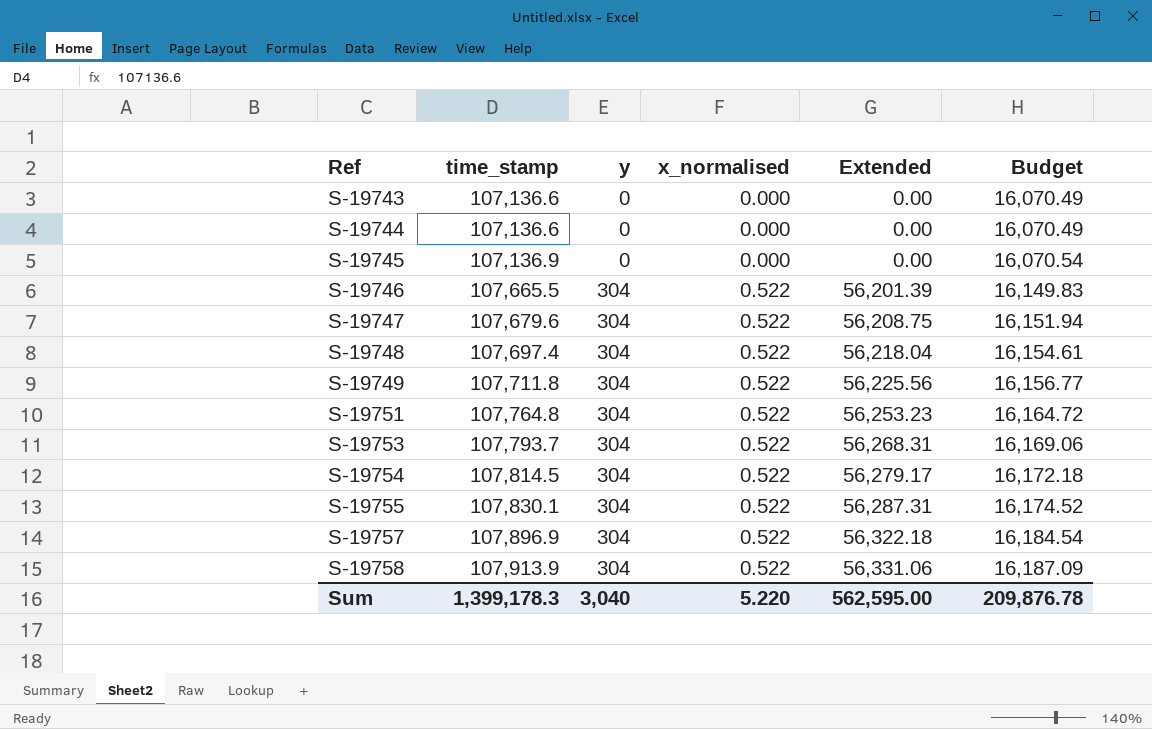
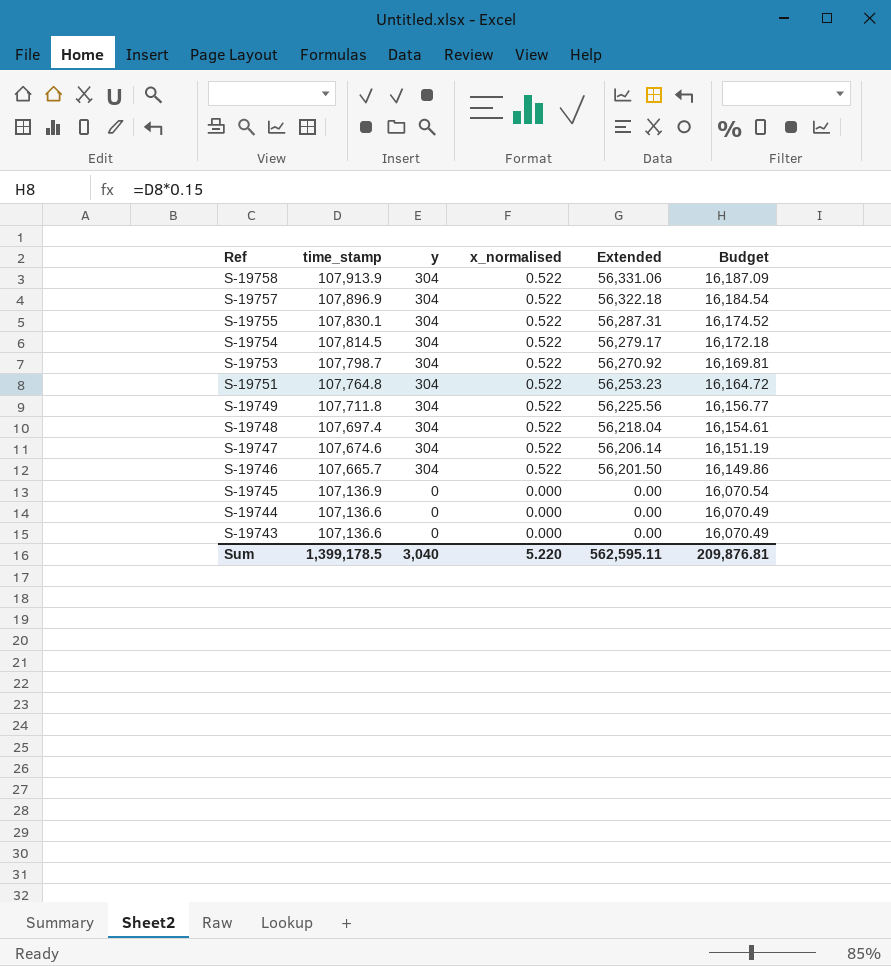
row order: Ref ascending -> Ref descending
S-19753 | time_stamp: 107,793.7 -> 107,798.7
S-19753 | Extended: 56,268.31 -> 56,270.92
S-19753 | Budget: 16,169.06 -> 16,169.81
S-19747 | time_stamp: 107,679.6 -> 107,674.6
S-19747 | Extended: 56,208.75 -> 56,206.14
S-19747 | Budget: 16,151.94 -> 16,151.19
S-19746 | time_stamp: 107,665.5 -> 107,665.7
S-19746 | Extended: 56,201.39 -> 56,201.50
S-19746 | Budget: 16,149.83 -> 16,149.86
Sum | time_stamp: 1,399,178.3 -> 1,399,178.5
Sum | Extended: 562,595.00 -> 562,595.11
Sum | Budget: 209,876.78 -> 209,876.81

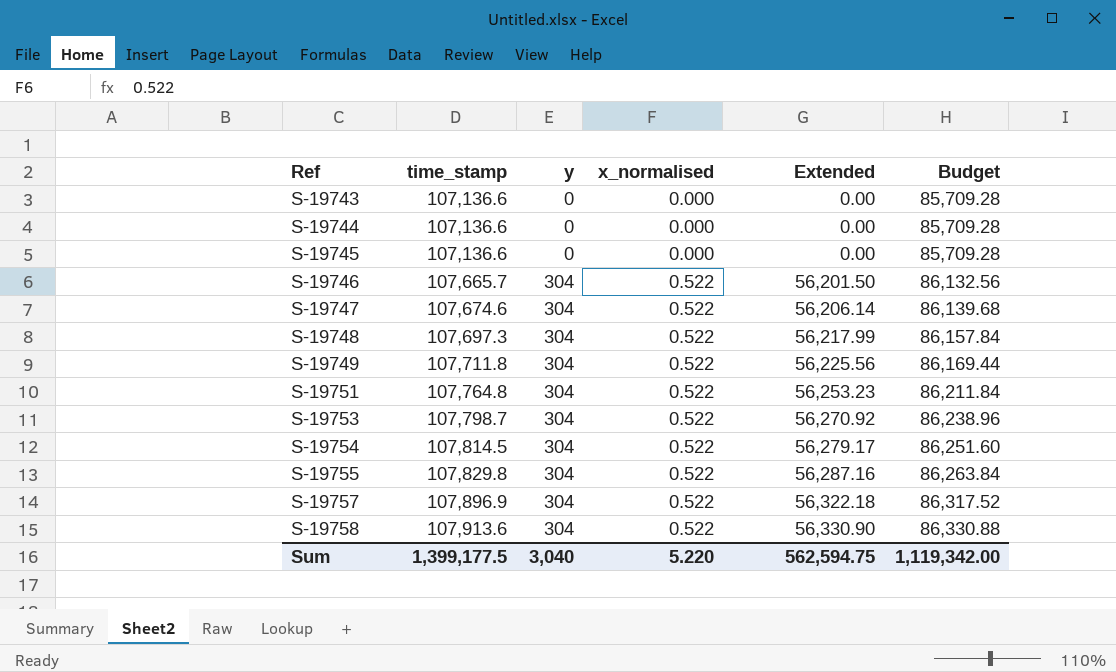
row order: Ref descending -> Ref ascending
column Budget | formula: [time_stamp] * 0.15 -> [time_stamp] * 0.8
S-19745 | time_stamp: 107,136.9 -> 107,136.6
S-19748 | time_stamp: 107,697.4 -> 107,697.3
S-19748 | Extended: 56,218.04 -> 56,217.99
S-19755 | time_stamp: 107,830.1 -> 107,829.8
S-19755 | Extended: 56,287.31 -> 56,287.16
S-19758 | time_stamp: 107,913.9 -> 107,913.6
S-19758 | Extended: 56,331.06 -> 56,330.90
Sum | time_stamp: 1,399,178.5 -> 1,399,177.5
Sum | Extended: 562,595.11 -> 562,594.75
Sum | Budget: 209,876.81 -> 1,119,342.00

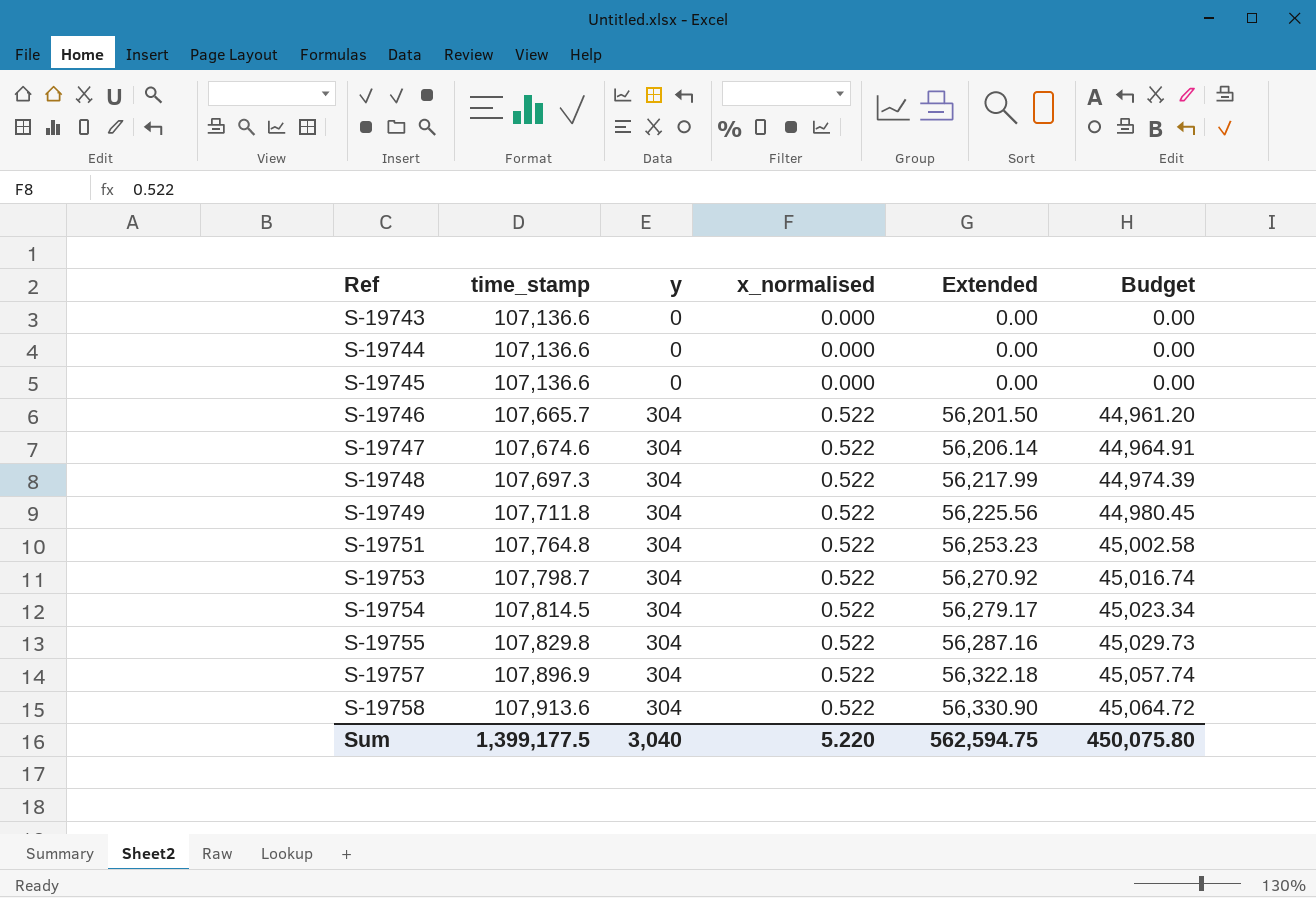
column Budget | formula: [time_stamp] * 0.8 -> [Extended] * 0.8
Sum | Budget: 1,119,342.00 -> 450,075.80

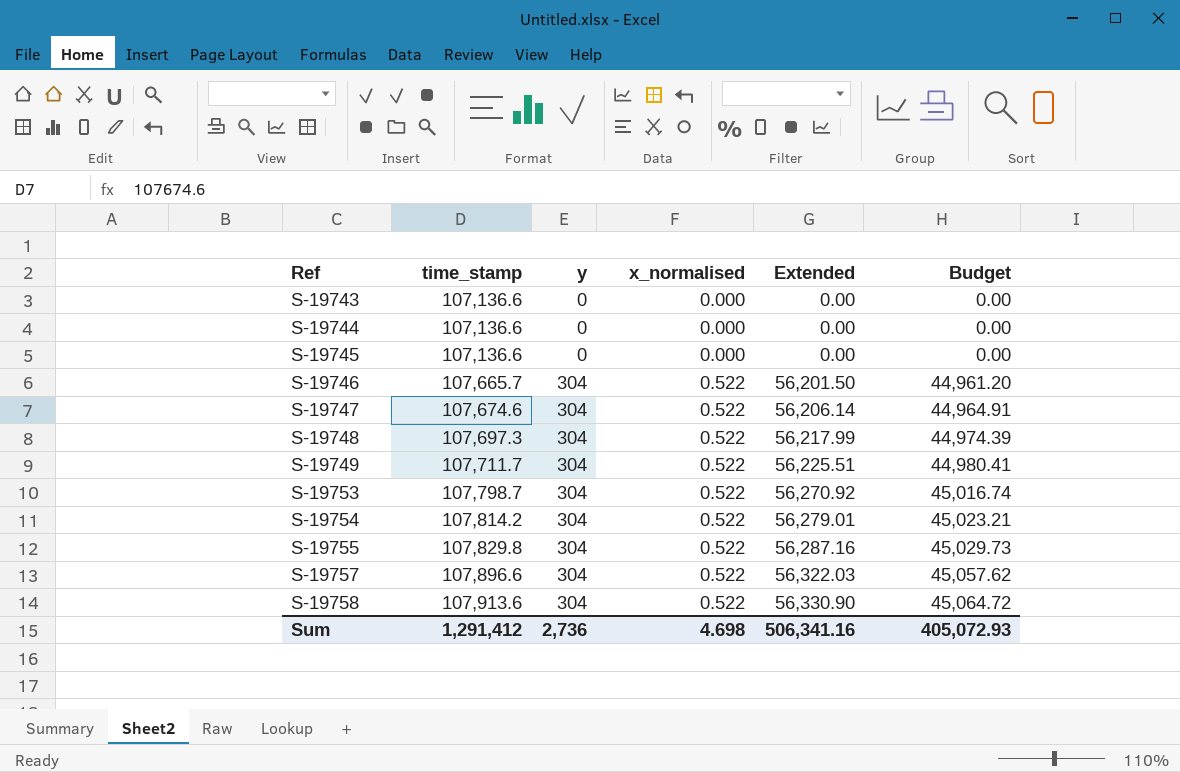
row S-19751: 107,764.8 | 304 | 0.522 | 56,253.23 | 45,002.58 -> none
S-19749 | time_stamp: 107,711.8 -> 107,711.7
S-19749 | Extended: 56,225.56 -> 56,225.51
S-19749 | Budget: 44,980.45 -> 44,980.41
S-19754 | time_stamp: 107,814.5 -> 107,814.2
S-19754 | Extended: 56,279.17 -> 56,279.01
S-19754 | Budget: 45,023.34 -> 45,023.21
S-19757 | time_stamp: 107,896.9 -> 107,896.6
S-19757 | Extended: 56,322.18 -> 56,322.03
S-19757 | Budget: 45,057.74 -> 45,057.62
Sum | time_stamp: 1,399,177.5 -> 1,291,412
Sum | y: 3,040 -> 2,736
Sum | x_normalised: 5.220 -> 4.698
Sum | Extended: 562,594.75 -> 506,341.16
Sum | Budget: 450,075.80 -> 405,072.93

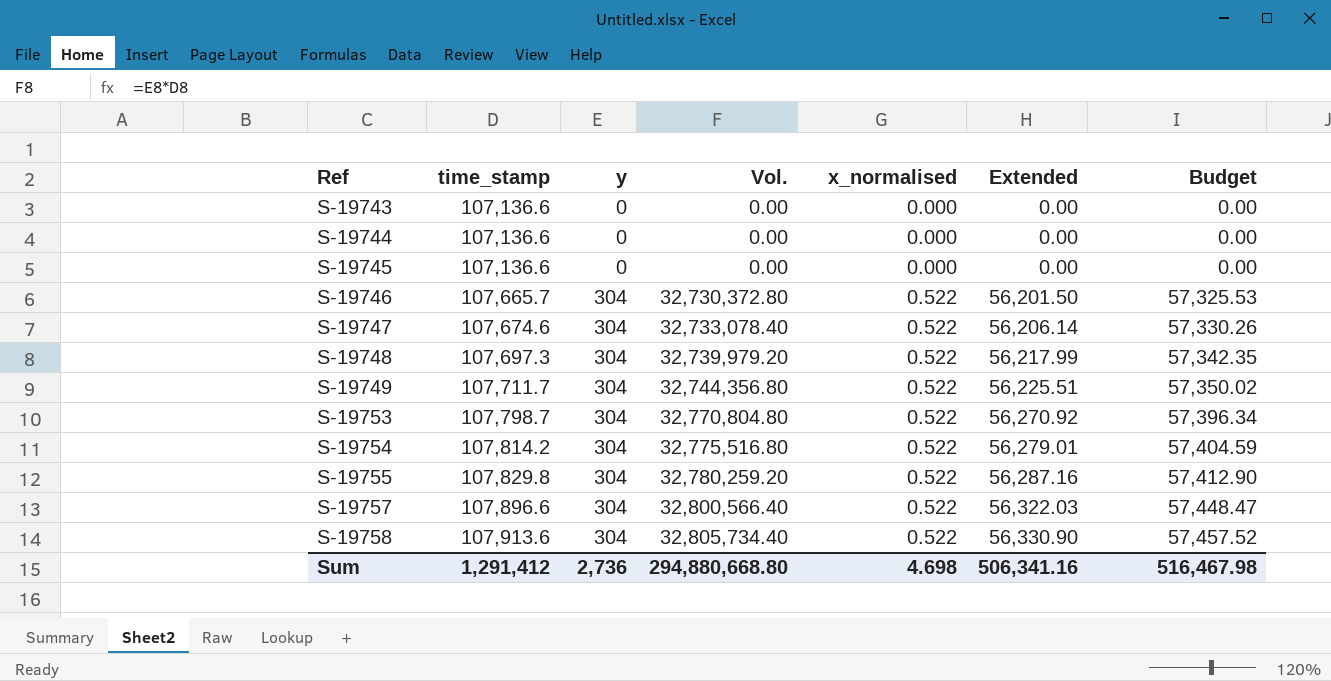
column Vol. | formula: none -> [time_stamp] * [y]
column Budget | formula: [Extended] * 0.8 -> [Extended] * 1.02
Sum | Budget: 405,072.93 -> 516,467.98

